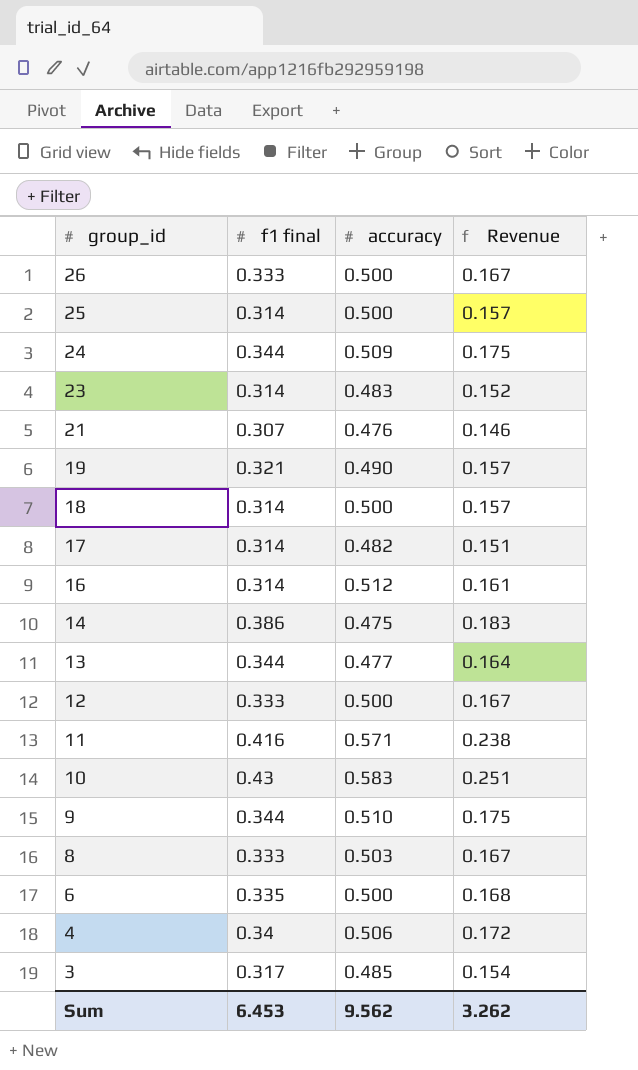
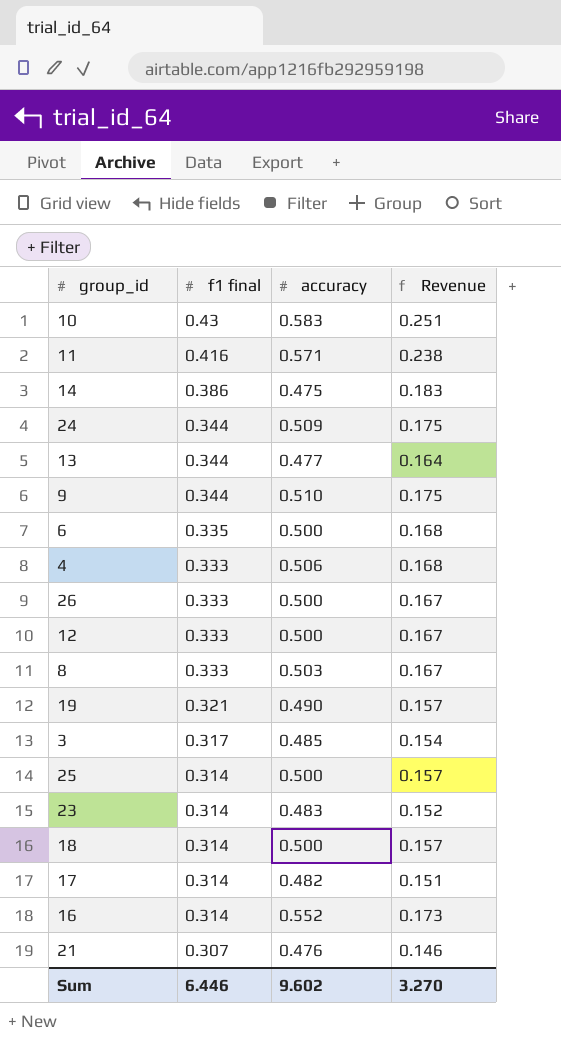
row order: group_id descending -> f1 final descending
4 | f1 final: 0.34 -> 0.333
4 | Revenue: 0.172 -> 0.168
16 | accuracy: 0.512 -> 0.552
16 | Revenue: 0.161 -> 0.173
Sum | f1 final: 6.453 -> 6.446
Sum | accuracy: 9.562 -> 9.602
Sum | Revenue: 3.262 -> 3.270

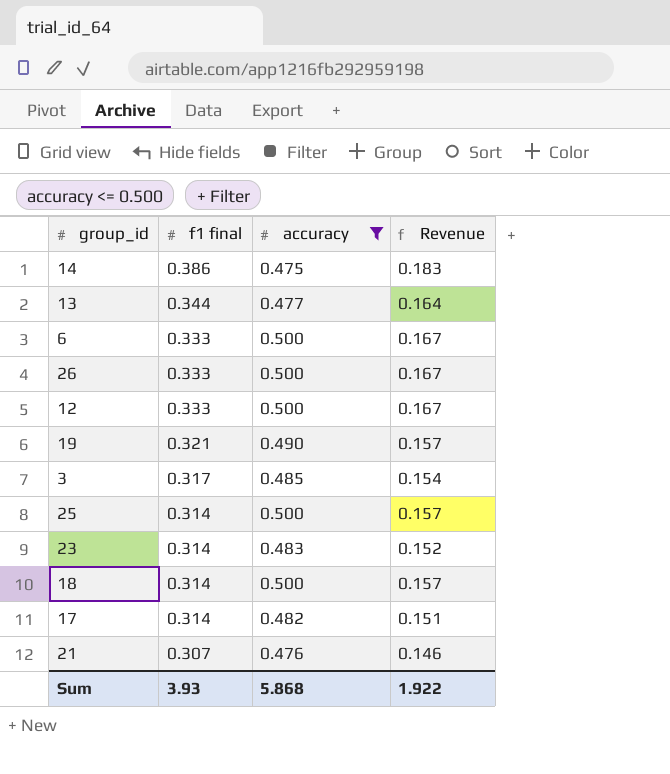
filter: none -> accuracy <= 0.500
6 | f1 final: 0.335 -> 0.333
6 | Revenue: 0.168 -> 0.167
Sum | f1 final: 6.446 -> 3.93
Sum | accuracy: 9.602 -> 5.868
Sum | Revenue: 3.270 -> 1.922

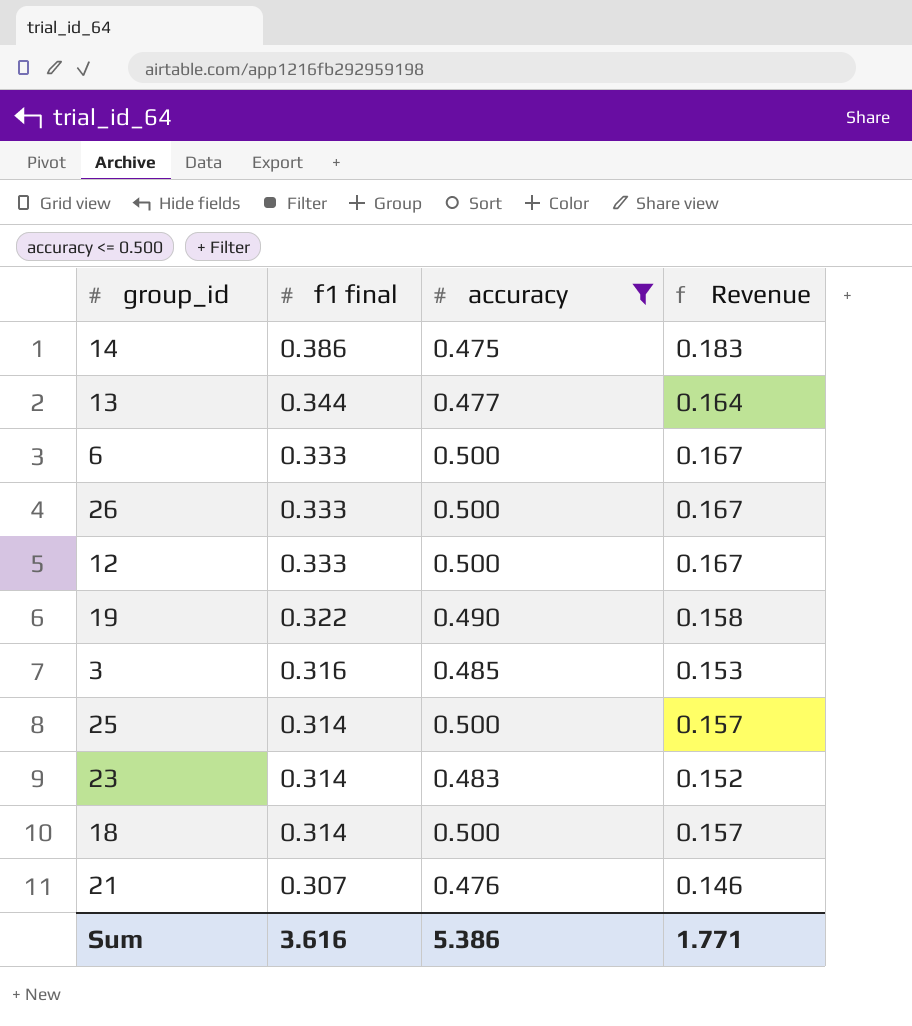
row 17: 0.314 | 0.482 | 0.151 -> none
19 | f1 final: 0.321 -> 0.322
19 | Revenue: 0.157 -> 0.158
3 | f1 final: 0.317 -> 0.316
3 | Revenue: 0.154 -> 0.153
Sum | f1 final: 3.93 -> 3.616
Sum | accuracy: 5.868 -> 5.386
Sum | Revenue: 1.922 -> 1.771

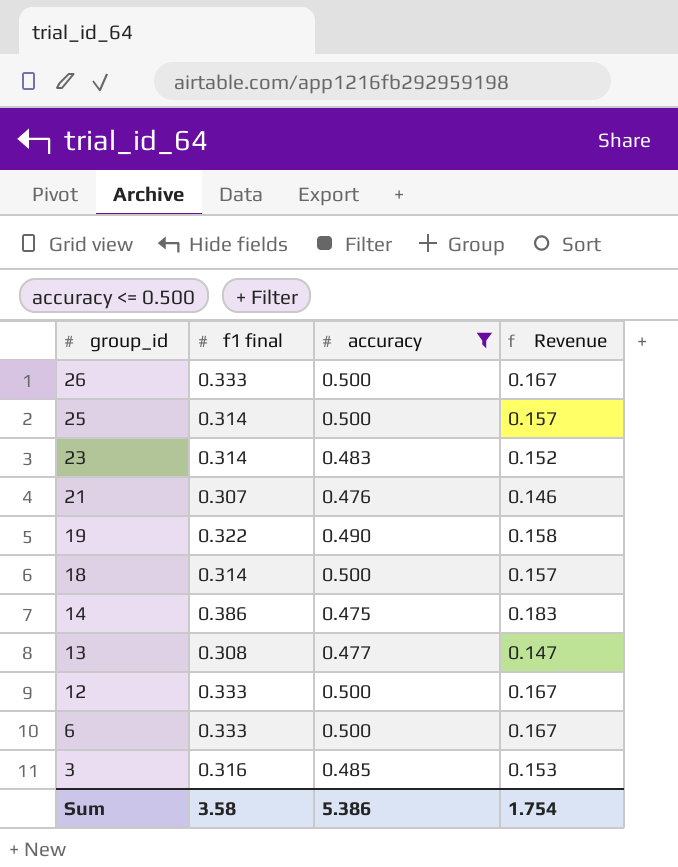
row order: f1 final descending -> group_id descending
13 | f1 final: 0.344 -> 0.308
13 | Revenue: 0.164 -> 0.147
Sum | f1 final: 3.616 -> 3.58
Sum | Revenue: 1.771 -> 1.754

